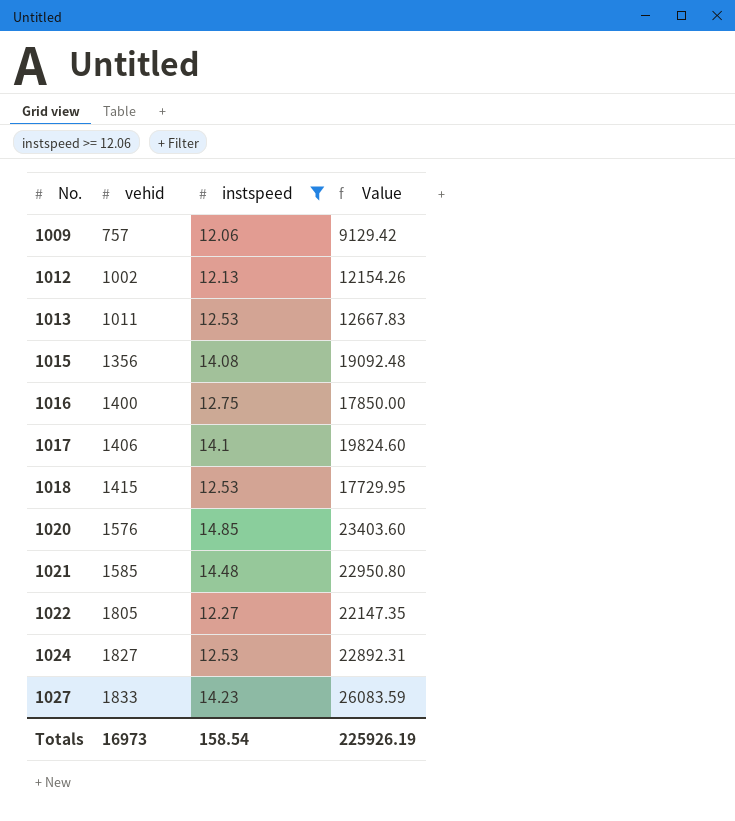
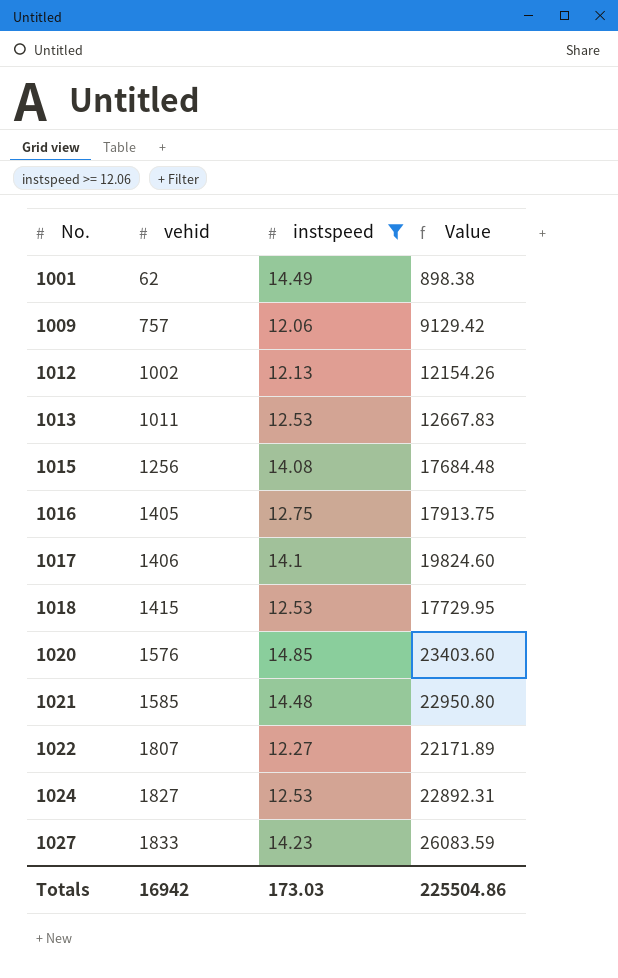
row 1001: none -> 62 | 14.49 | 898.38
1015 | vehid: 1356 -> 1256
1015 | Value: 19092.48 -> 17684.48
1016 | vehid: 1400 -> 1405
1016 | Value: 17850.00 -> 17913.75
1022 | vehid: 1805 -> 1807
1022 | Value: 22147.35 -> 22171.89
Totals | vehid: 16973 -> 16942
Totals | instspeed: 158.54 -> 173.03
Totals | Value: 225926.19 -> 225504.86

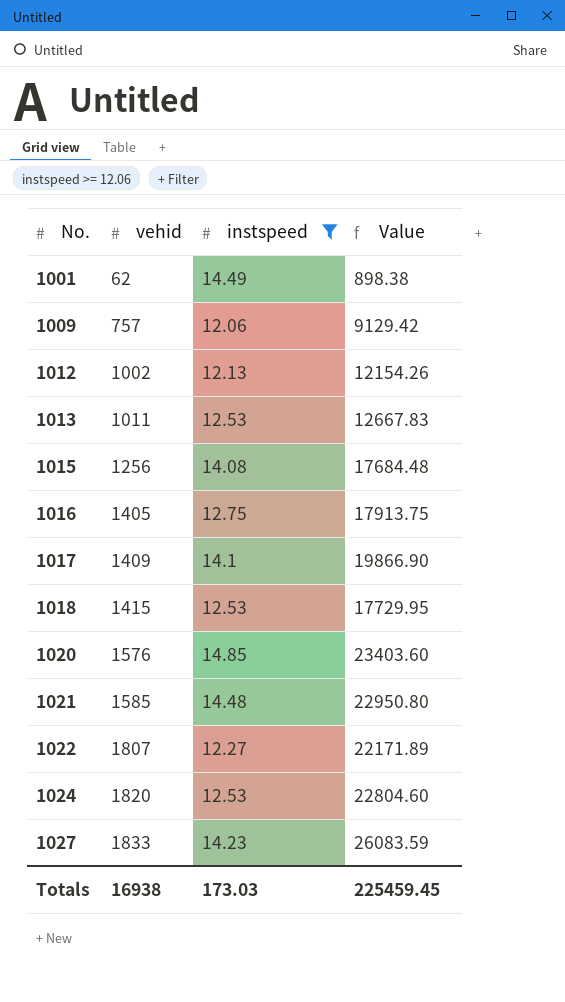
1017 | vehid: 1406 -> 1409
1017 | Value: 19824.60 -> 19866.90
1024 | vehid: 1827 -> 1820
1024 | Value: 22892.31 -> 22804.60
Totals | vehid: 16942 -> 16938
Totals | Value: 225504.86 -> 225459.45

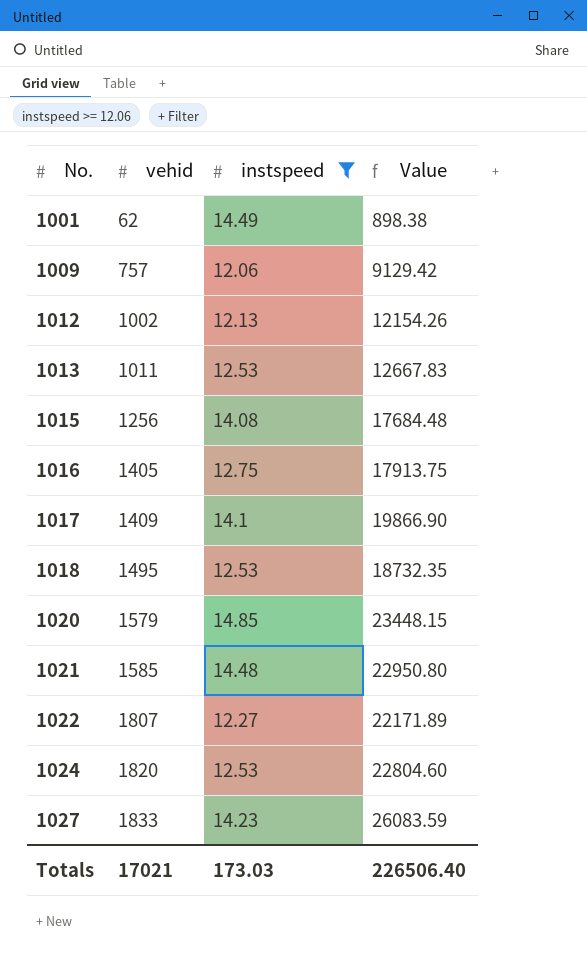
1018 | vehid: 1415 -> 1495
1018 | Value: 17729.95 -> 18732.35
1020 | vehid: 1576 -> 1579
1020 | Value: 23403.60 -> 23448.15
Totals | vehid: 16938 -> 17021
Totals | Value: 225459.45 -> 226506.40

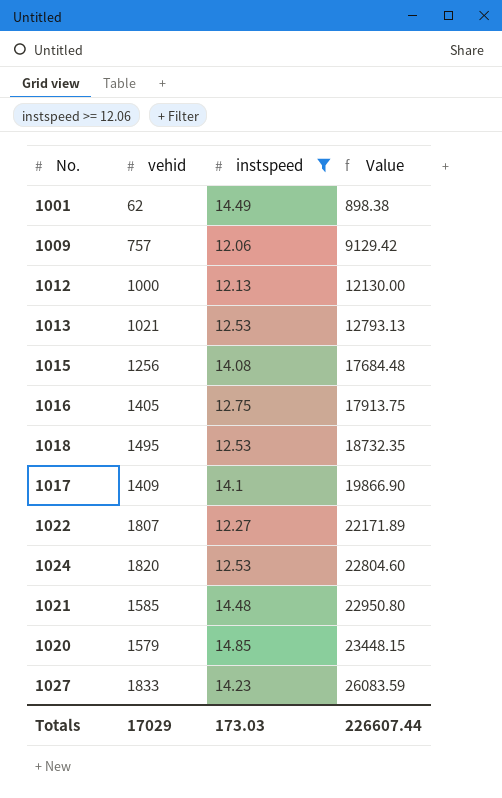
row order: No. ascending -> Value ascending
1012 | vehid: 1002 -> 1000
1012 | Value: 12154.26 -> 12130.00
1013 | vehid: 1011 -> 1021
1013 | Value: 12667.83 -> 12793.13
Totals | vehid: 17021 -> 17029
Totals | Value: 226506.40 -> 226607.44

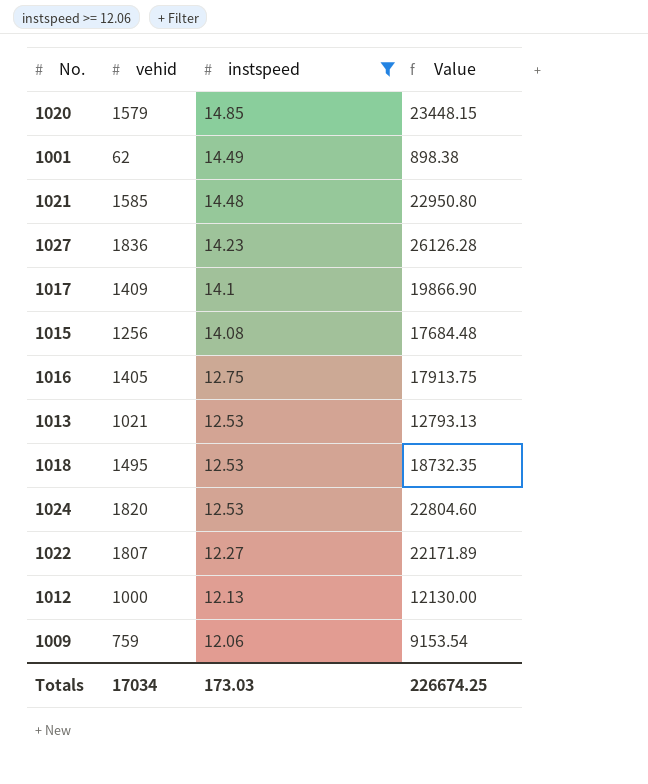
row order: Value ascending -> instspeed descending
1027 | vehid: 1833 -> 1836
1027 | Value: 26083.59 -> 26126.28
1009 | vehid: 757 -> 759
1009 | Value: 9129.42 -> 9153.54
Totals | vehid: 17029 -> 17034
Totals | Value: 226607.44 -> 226674.25

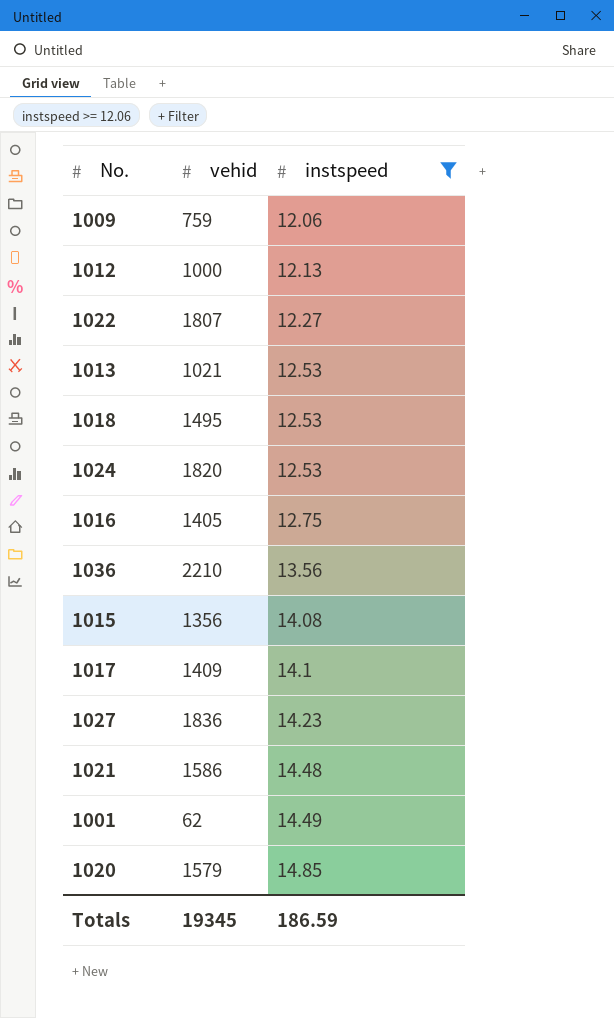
row order: instspeed descending -> instspeed ascending
column Value | formula: [vehid] * [instspeed] -> none
row 1036: none -> 2210 | 13.56
1015 | vehid: 1256 -> 1356
1021 | vehid: 1585 -> 1586
Totals | vehid: 17034 -> 19345
Totals | instspeed: 173.03 -> 186.59

